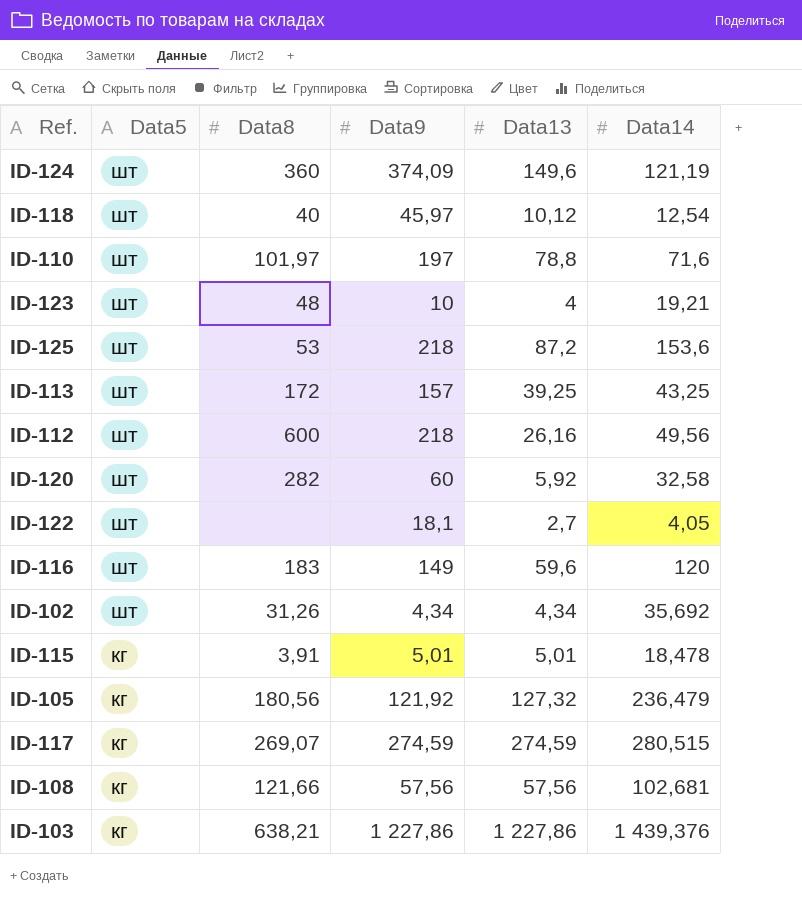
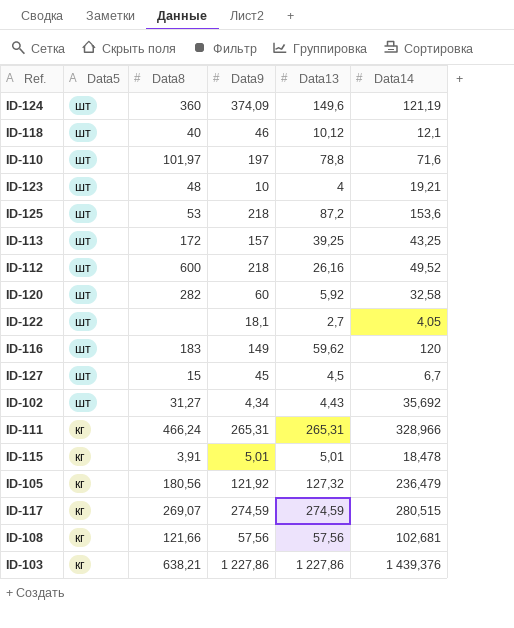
ID-118 | Data9: 45,97 -> 46
ID-118 | Data14: 12,54 -> 12,1
ID-112 | Data14: 49,56 -> 49,52
ID-116 | Data13: 59,6 -> 59,62
row ID-127: none -> шт | 15 | 45 | 4,5 | 6,7
ID-102 | Data8: 31,26 -> 31,27
ID-102 | Data13: 4,34 -> 4,43
row ID-111: none -> кг | 466,24 | 265,31 | 265,31 | 328,966

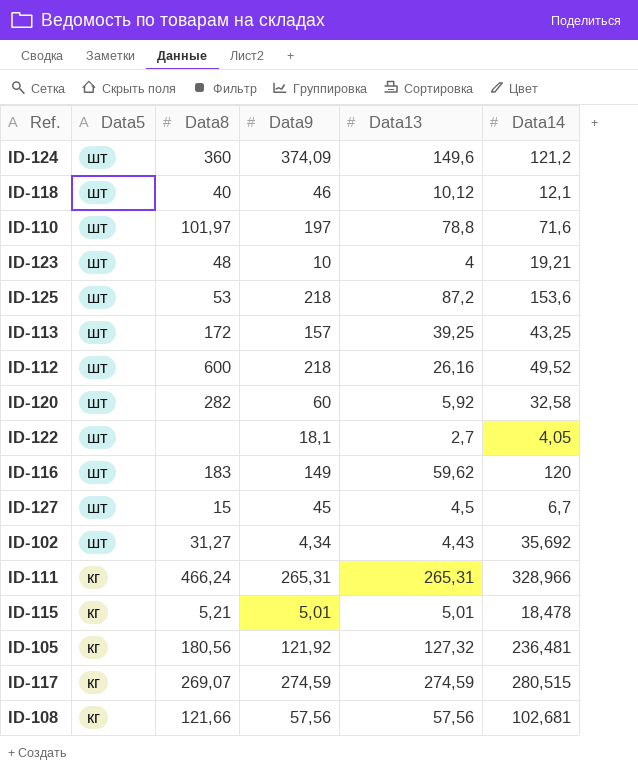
row ID-103: кг | 638,21 | 1 227,86 | 1 227,86 | 1 439,376 -> none
ID-124 | Data14: 121,19 -> 121,2
ID-115 | Data8: 3,91 -> 5,21
ID-105 | Data14: 236,479 -> 236,481

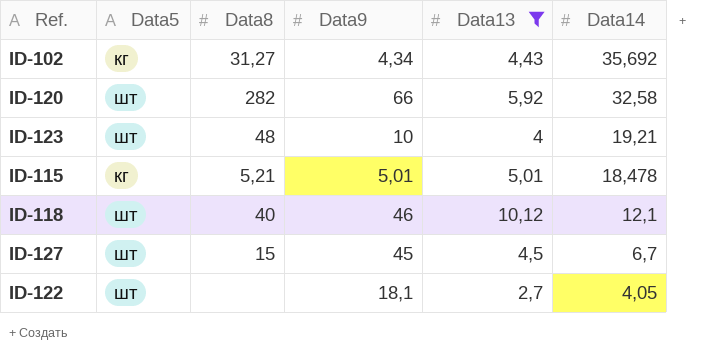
filter: none -> Data13 <= 10,12
row order: Data5 descending -> Data14 descending
ID-102 | Data5: шт -> кг
ID-120 | Data9: 60 -> 66

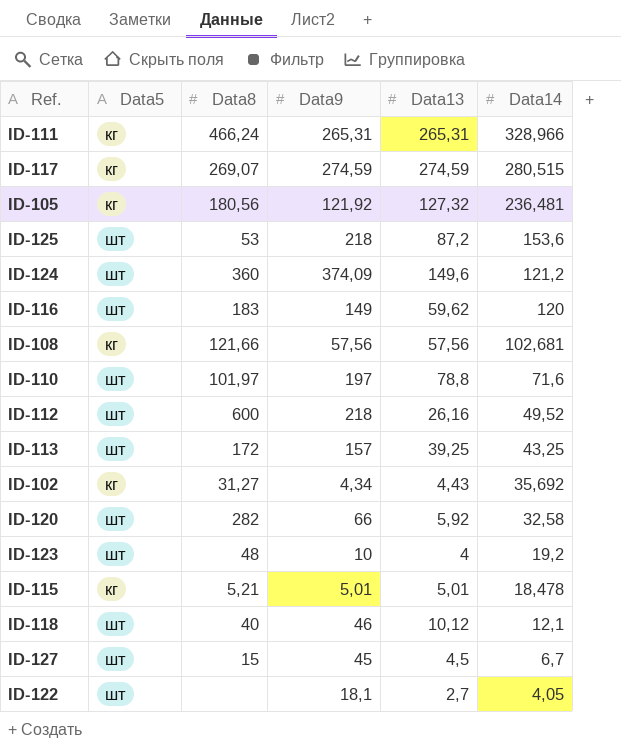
filter: Data13 <= 10,12 -> none
ID-123 | Data14: 19,21 -> 19,2

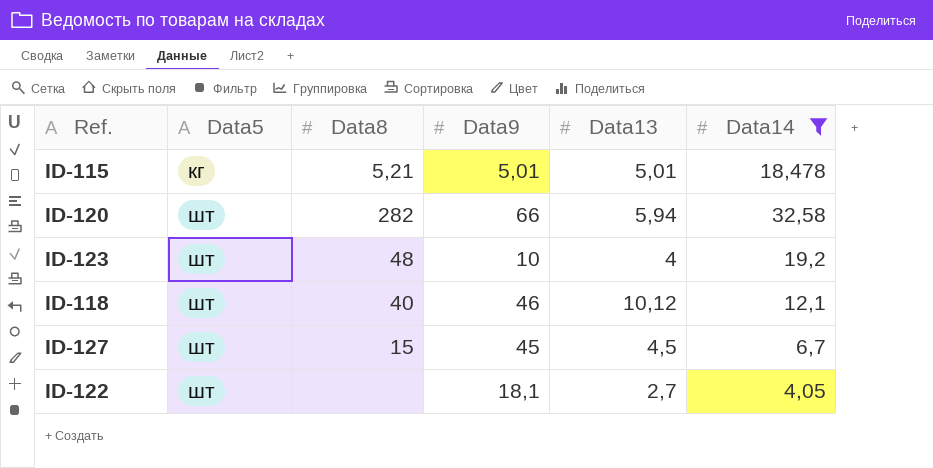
filter: none -> Data14 <= 32,58
row order: Data14 descending -> Data5 ascending
ID-120 | Data13: 5,92 -> 5,94

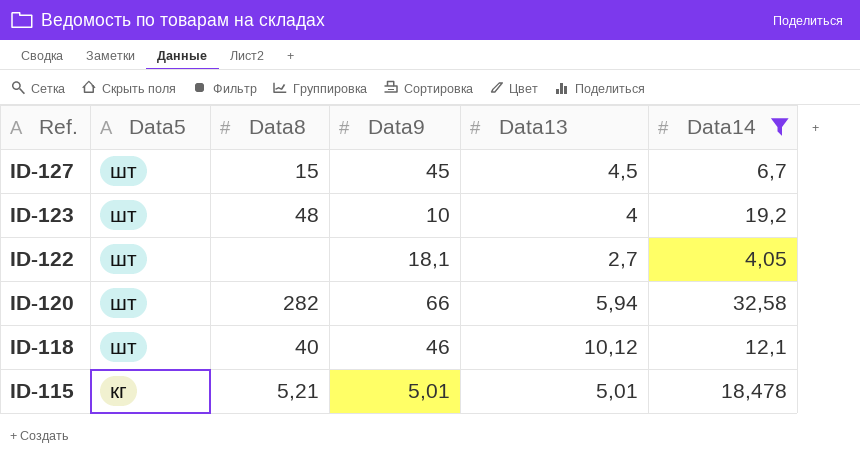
row order: Data5 ascending -> Ref. descending

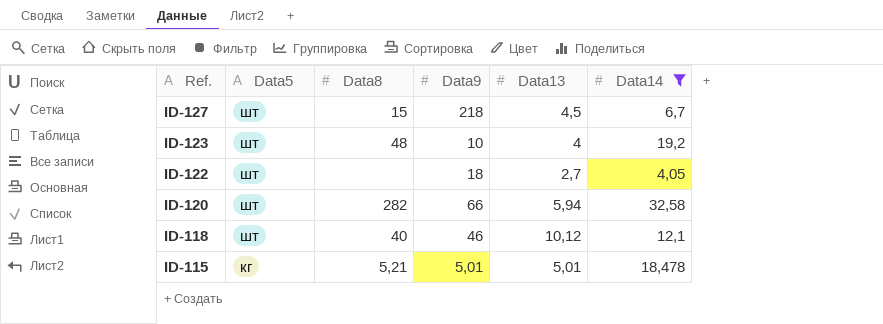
ID-127 | Data9: 45 -> 218
ID-122 | Data9: 18,1 -> 18

